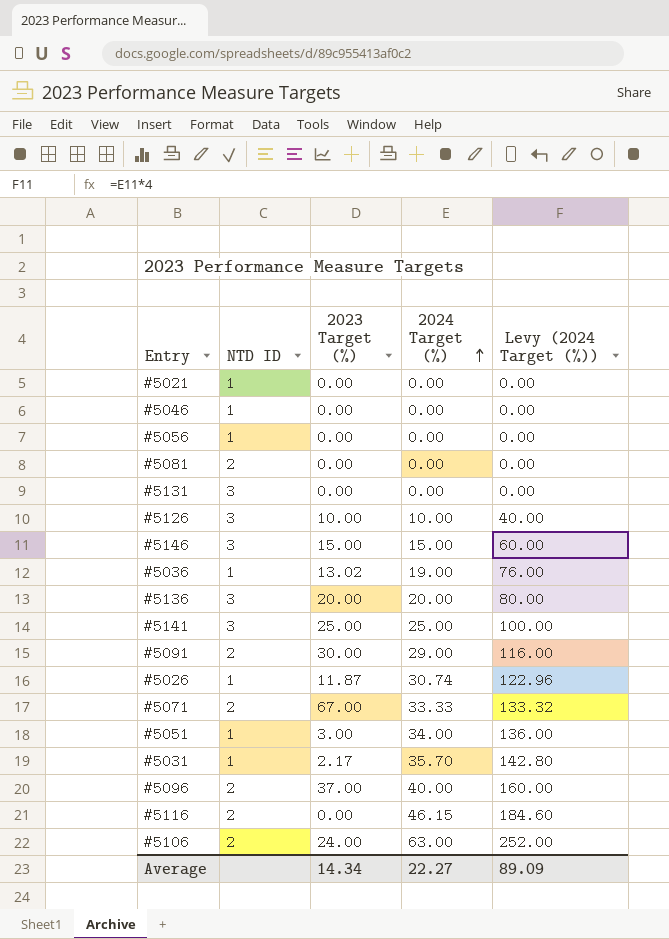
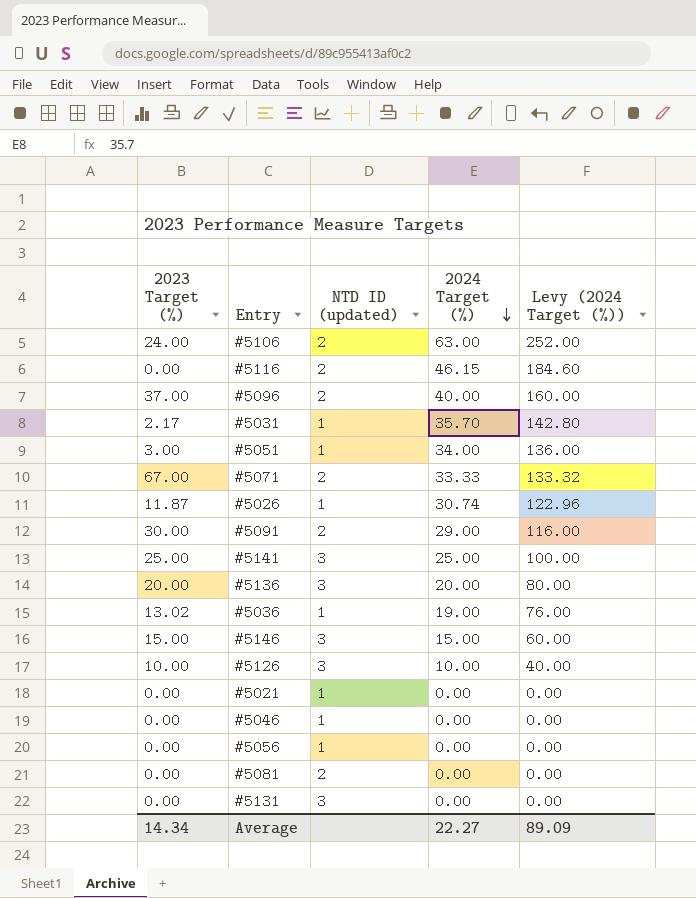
row order: 2024 Target (%) ascending -> 2024 Target (%) descending
column 2023 Target (%) | position: 3 -> 1
column name: NTD ID -> NTD ID (updated)

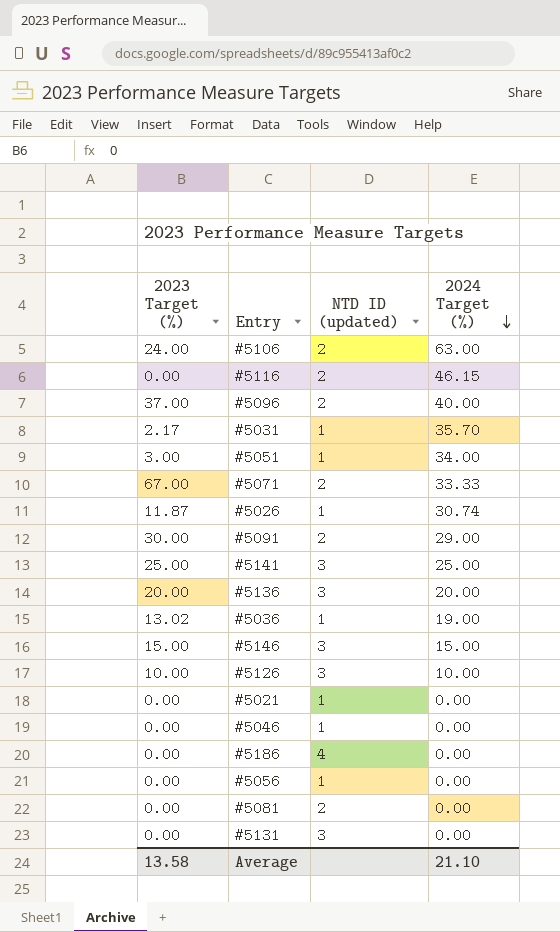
column Levy (2024 Target (%)) | formula: [2024 Target (%)] * 4 -> none
row #5186: none -> 0.00 | 4 | 0.00
Average | 2023 Target (%): 14.34 -> 13.58
Average | 2024 Target (%): 22.27 -> 21.10

